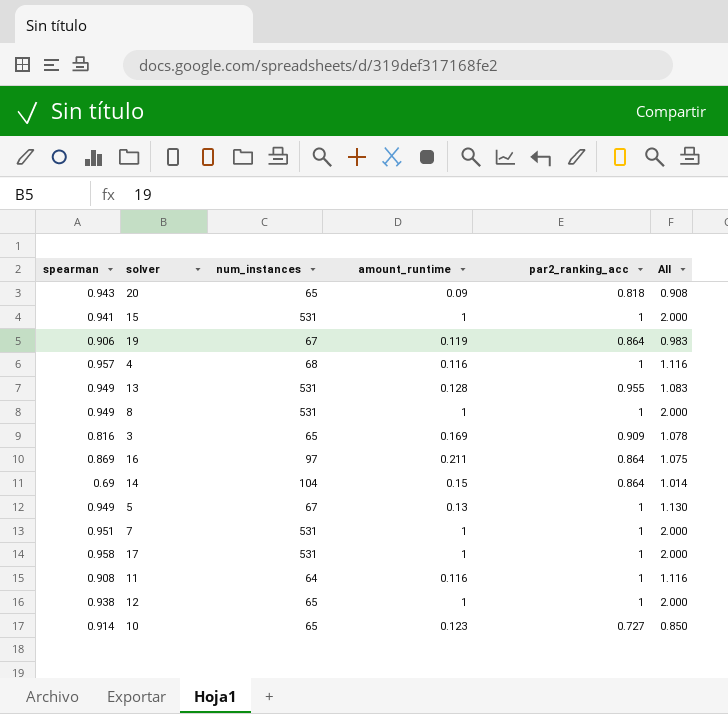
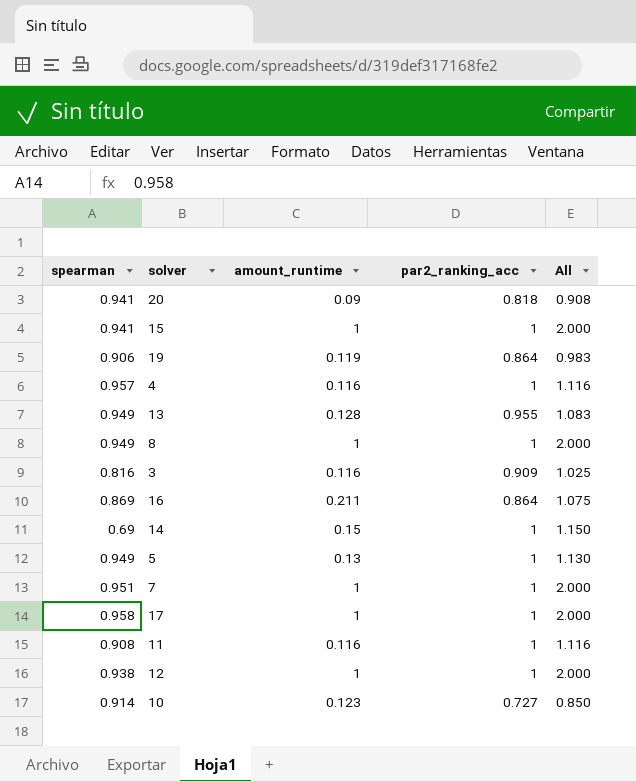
column num_instances | position: 3 -> none
20 | spearman: 0.943 -> 0.941
3 | amount_runtime: 0.169 -> 0.116
3 | All: 1.078 -> 1.025
14 | par2_ranking_acc: 0.864 -> 1
14 | All: 1.014 -> 1.150

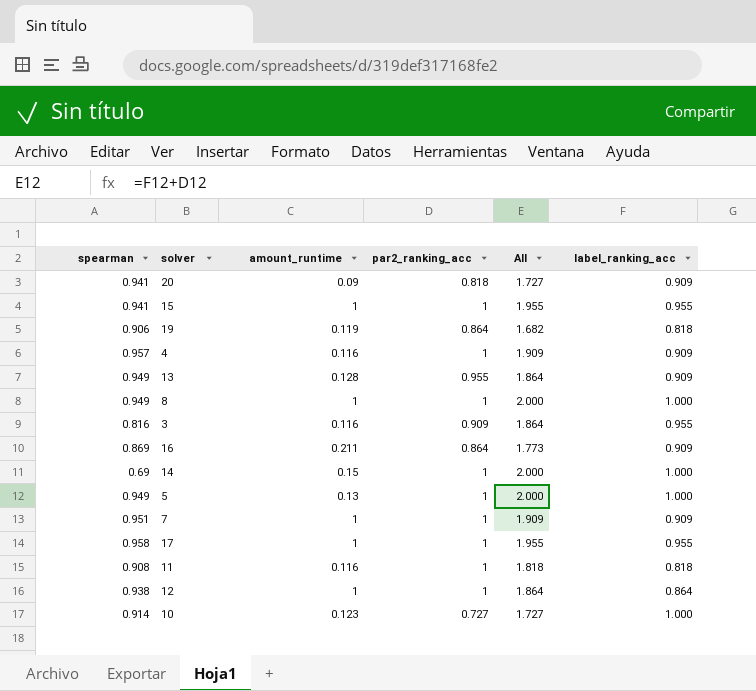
column All | formula: [amount_runtime] + [par2_ranking_acc] -> [par2_ranking_acc] + [label_ranking_acc]
column label_ranking_acc | position: none -> 6

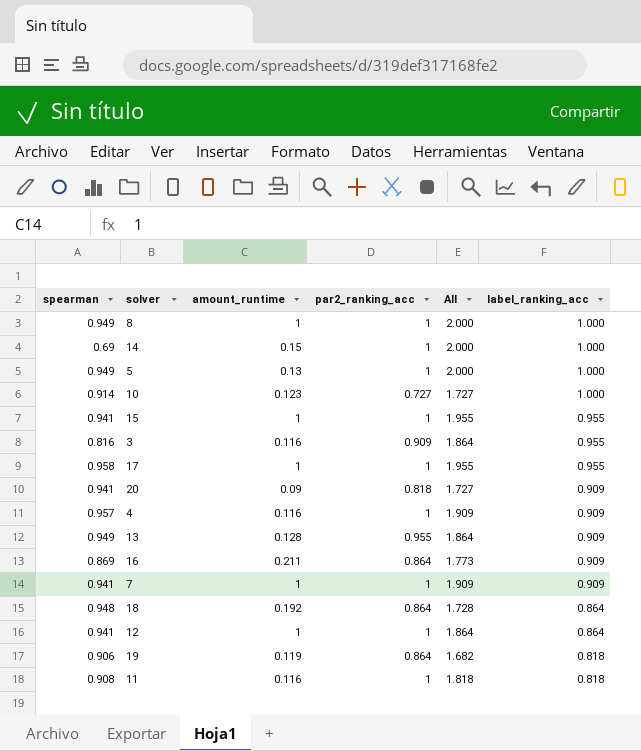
row order: none -> label_ranking_acc descending
7 | spearman: 0.951 -> 0.941
row 18: none -> 0.948 | 0.192 | 0.864 | 1.728 | 0.864
12 | spearman: 0.938 -> 0.941

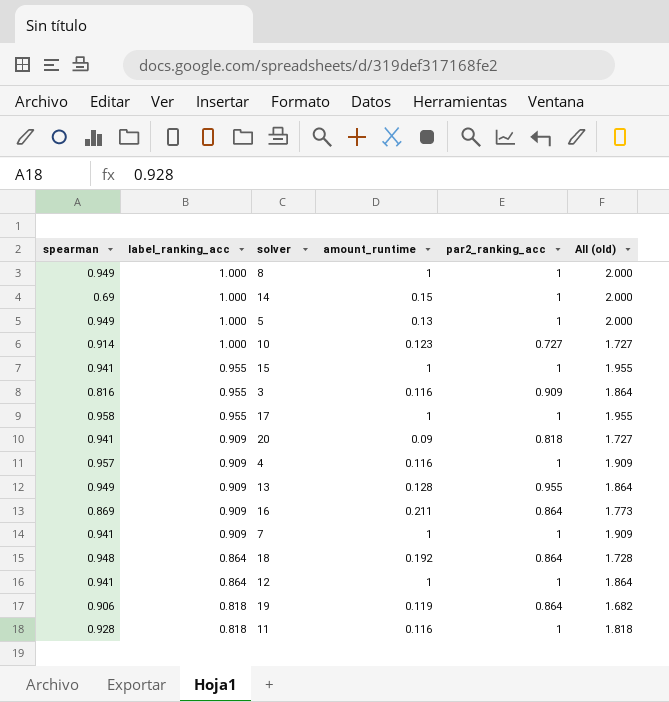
column label_ranking_acc | position: 6 -> 2
column name: All -> All (old)
11 | spearman: 0.908 -> 0.928

